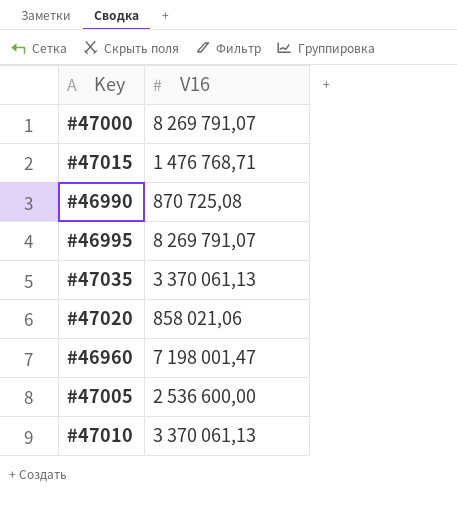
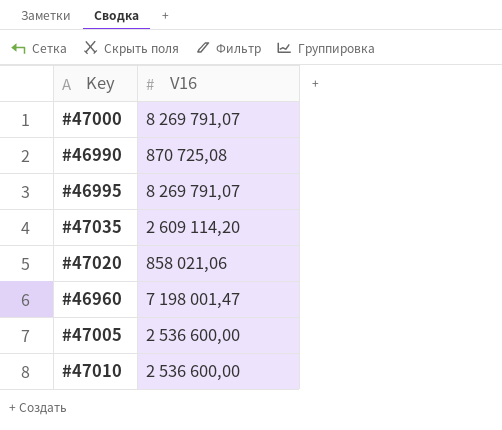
row #47015: 1 476 768,71 -> none
#47035 | V16: 3 370 061,13 -> 2 609 114,20
#47010 | V16: 3 370 061,13 -> 2 536 600,00

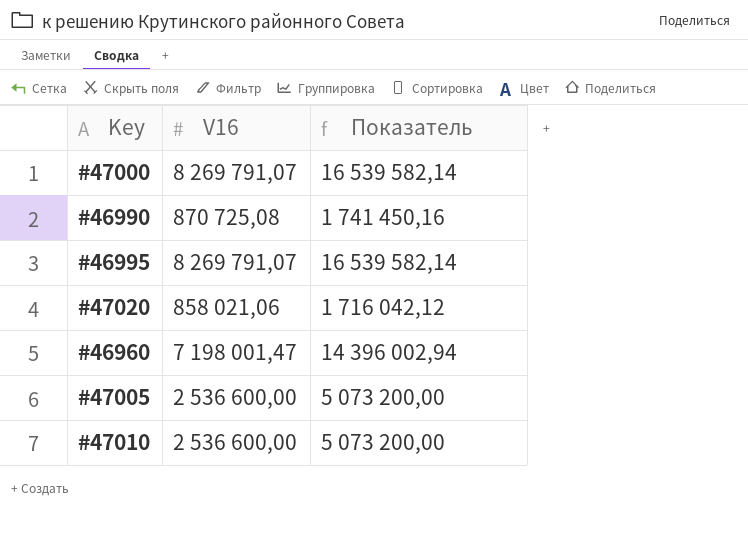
column Показатель | formula: none -> [V16] * 2
row #47035: 2 609 114,20 -> none

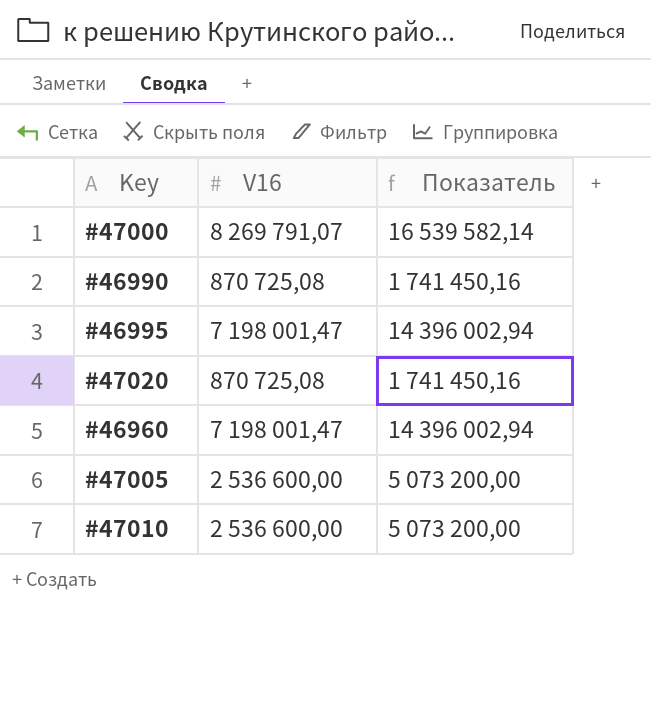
#46995 | V16: 8 269 791,07 -> 7 198 001,47
#46995 | Показатель: 16 539 582,14 -> 14 396 002,94
#47020 | V16: 858 021,06 -> 870 725,08
#47020 | Показатель: 1 716 042,12 -> 1 741 450,16

